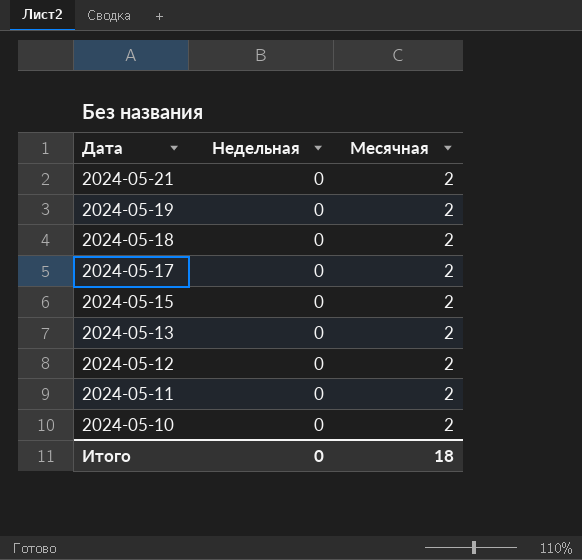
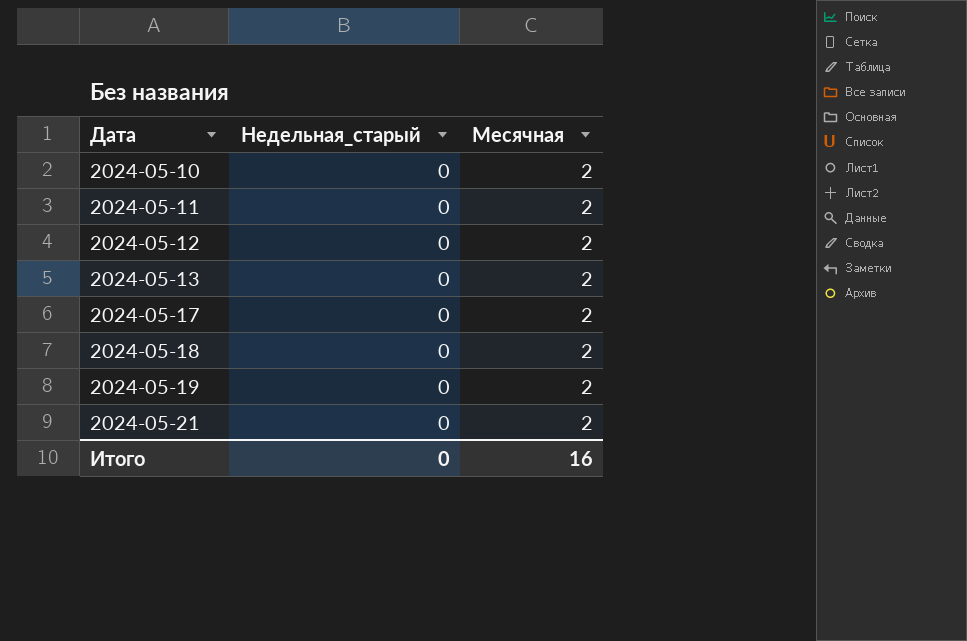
row order: Дата descending -> Дата ascending
column name: Недельная -> Недельная_старый
row 2024-05-15: 0 | 2 -> none
Итого | Месячная: 18 -> 16

